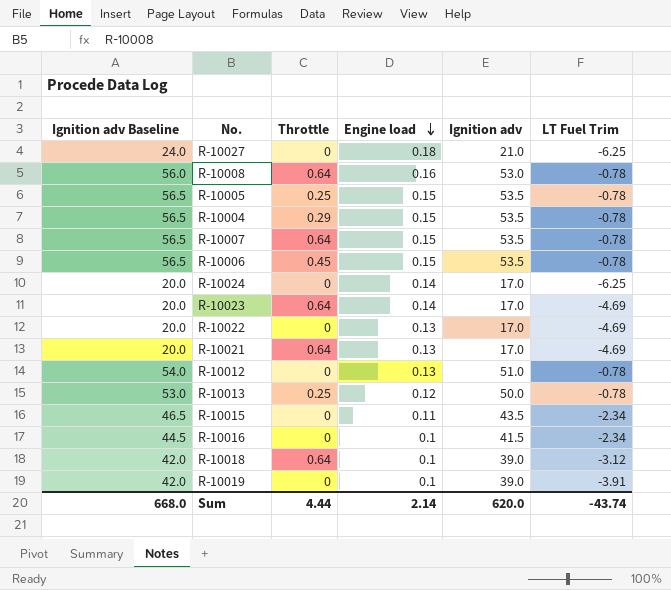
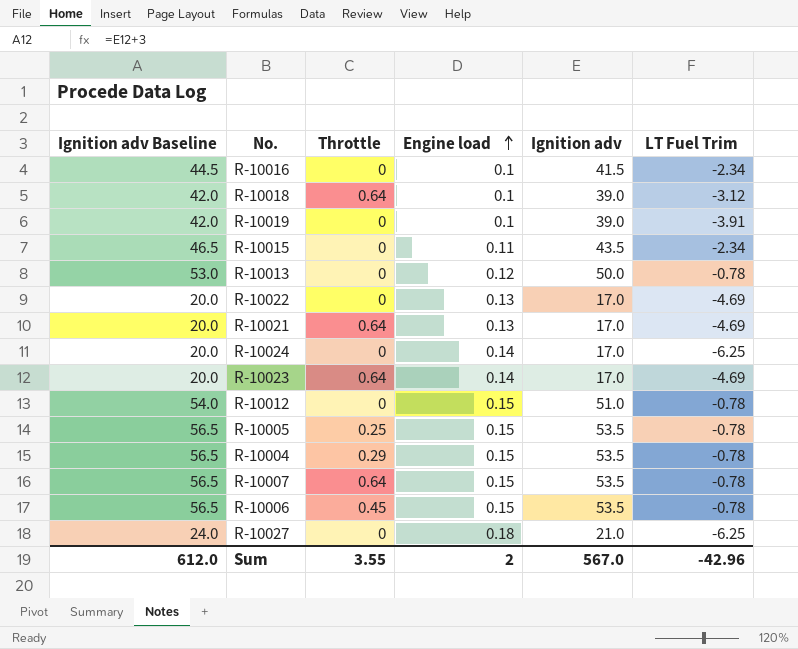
row order: Engine load descending -> Engine load ascending
row R-10008: 56.0 | 0.64 | 0.16 | 53.0 | -0.78 -> none
R-10013 | Throttle: 0.25 -> 0
R-10012 | Engine load: 0.13 -> 0.15
Sum | Ignition adv Baseline: 668.0 -> 612.0
Sum | Throttle: 4.44 -> 3.55
Sum | Engine load: 2.14 -> 2
Sum | Ignition adv: 620.0 -> 567.0
Sum | LT Fuel Trim: -43.74 -> -42.96

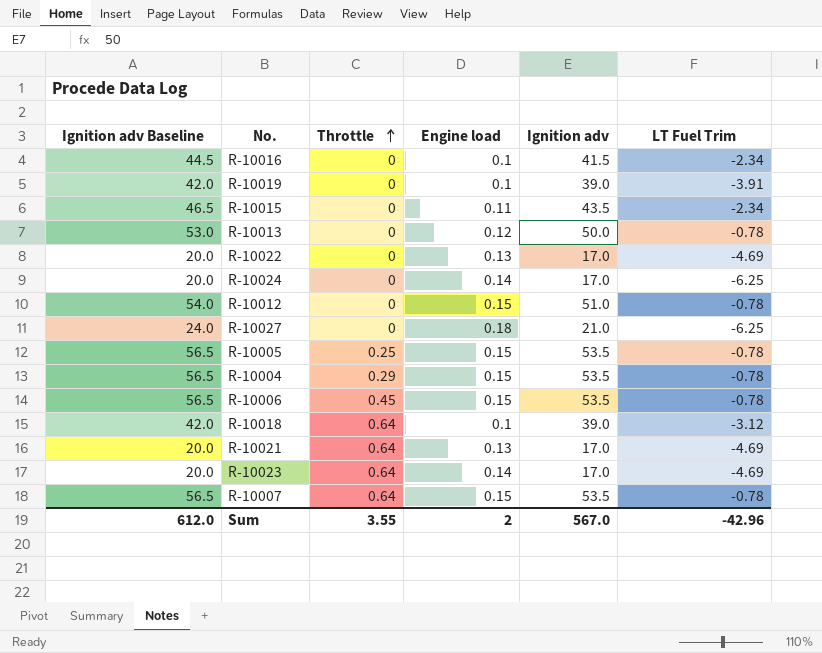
row order: Engine load ascending -> Throttle ascending

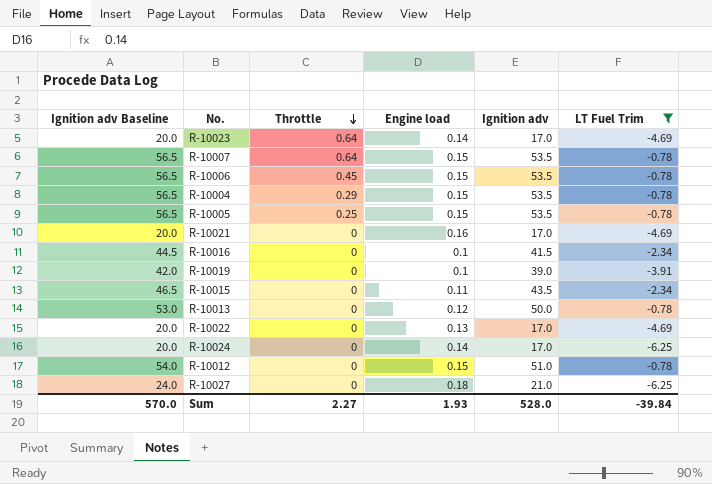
filter: none -> LT Fuel Trim != -3.12
row order: Throttle ascending -> Throttle descending
R-10021 | Throttle: 0.64 -> 0
R-10021 | Engine load: 0.13 -> 0.16
Sum | Ignition adv Baseline: 612.0 -> 570.0
Sum | Throttle: 3.55 -> 2.27
Sum | Engine load: 2 -> 1.93
Sum | Ignition adv: 567.0 -> 528.0
Sum | LT Fuel Trim: -42.96 -> -39.84

